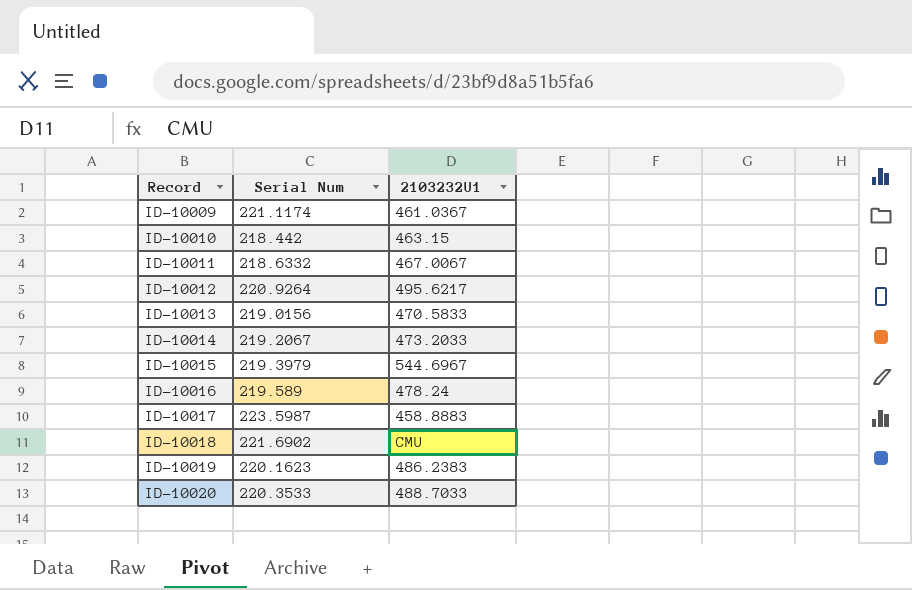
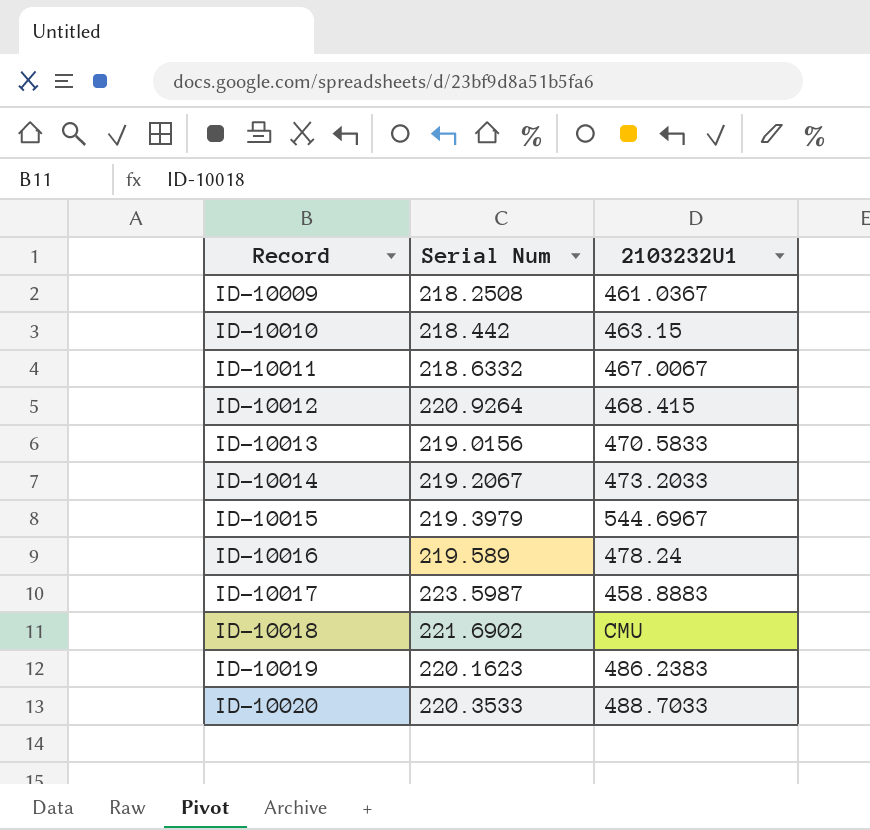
ID-10009 | Serial Num: 221.1174 -> 218.2508
ID-10012 | 2103232U1: 495.6217 -> 468.415

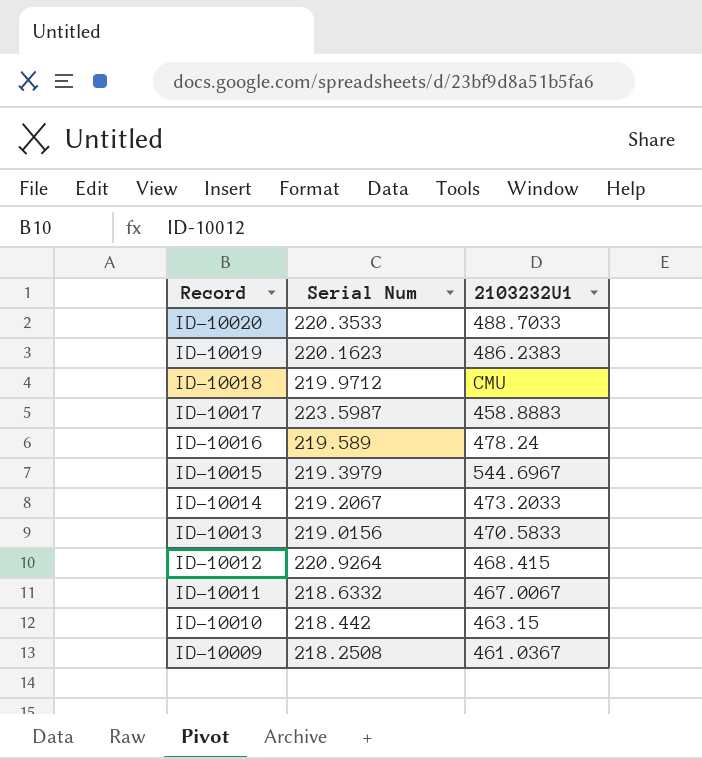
row order: Record ascending -> Record descending
ID-10018 | Serial Num: 221.6902 -> 219.9712

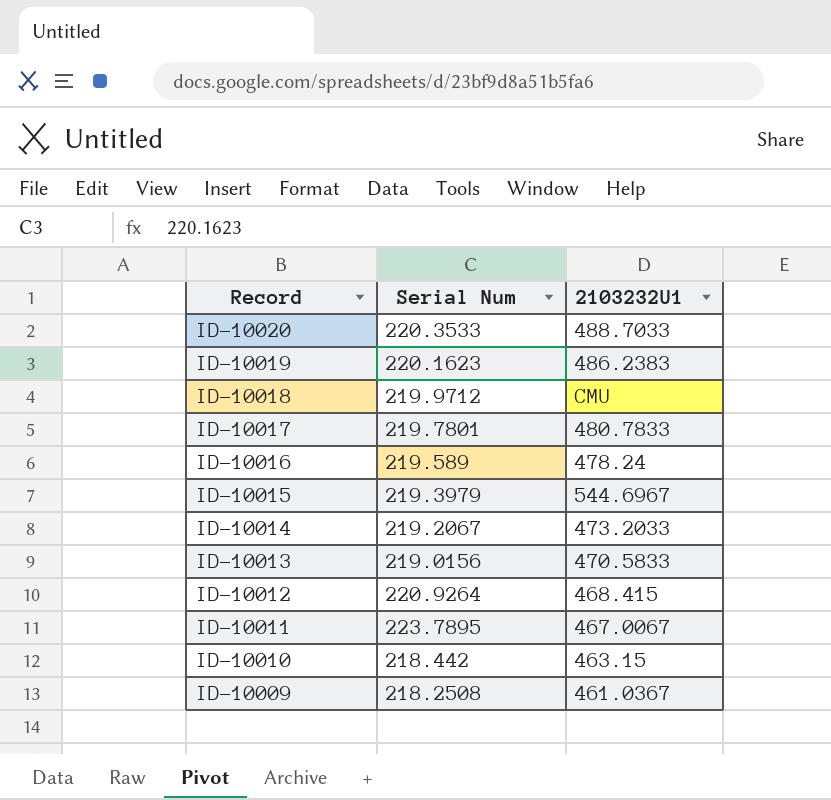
ID-10017 | Serial Num: 223.5987 -> 219.7801
ID-10017 | 2103232U1: 458.8883 -> 480.7833
ID-10011 | Serial Num: 218.6332 -> 223.7895

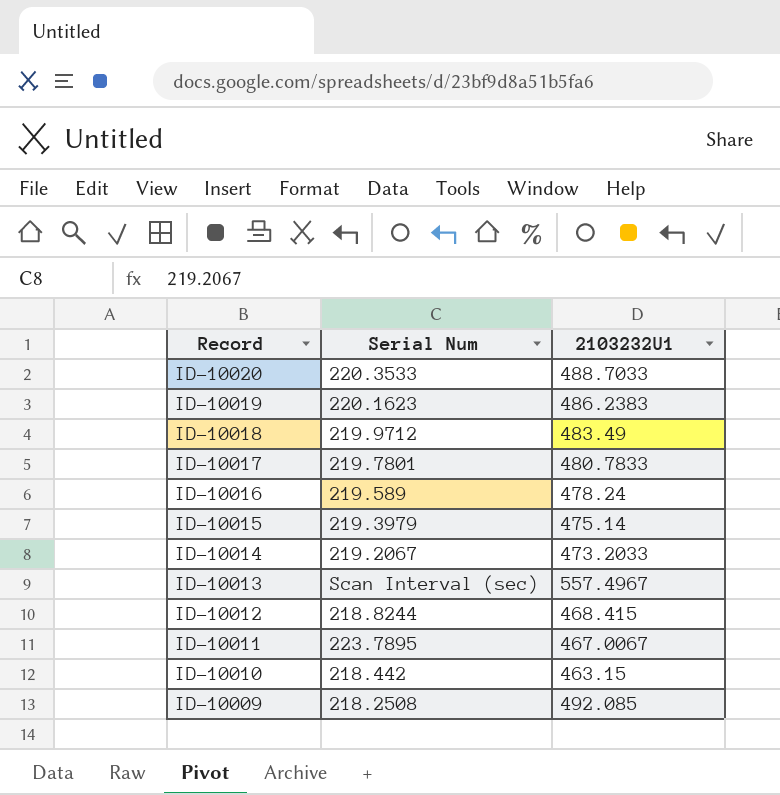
ID-10018 | 2103232U1: CMU -> 483.49
ID-10015 | 2103232U1: 544.6967 -> 475.14
ID-10013 | Serial Num: 219.0156 -> Scan Interval (sec)
ID-10013 | 2103232U1: 470.5833 -> 557.4967
ID-10012 | Serial Num: 220.9264 -> 218.8244
ID-10009 | 2103232U1: 461.0367 -> 492.085

